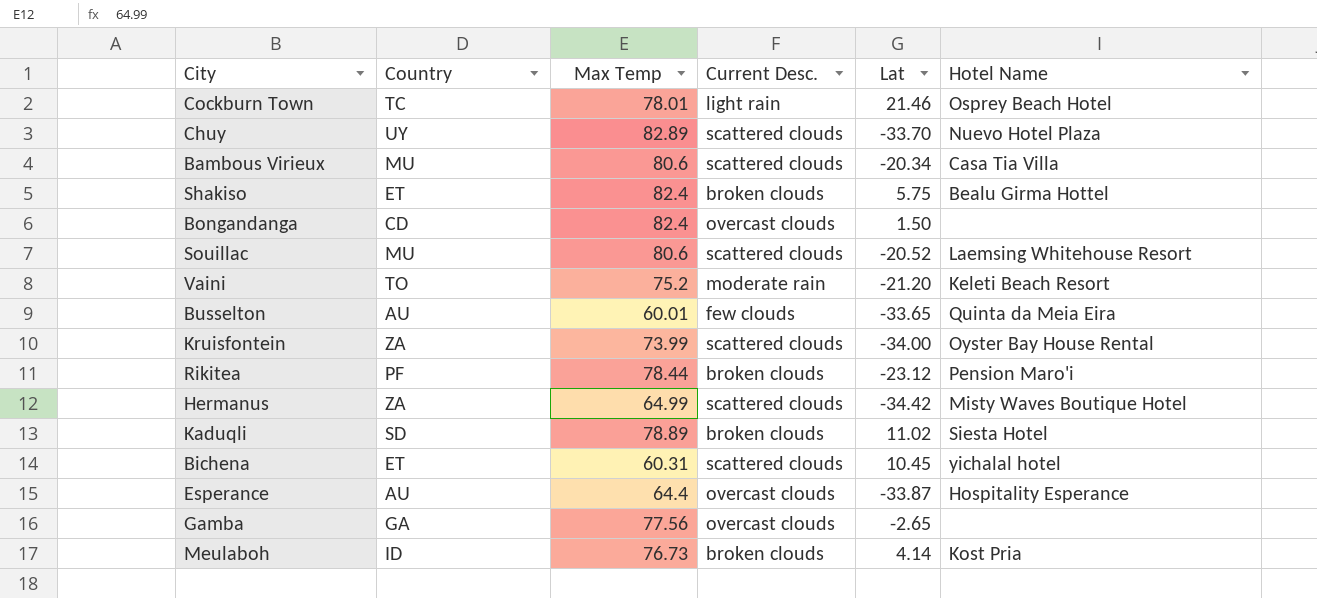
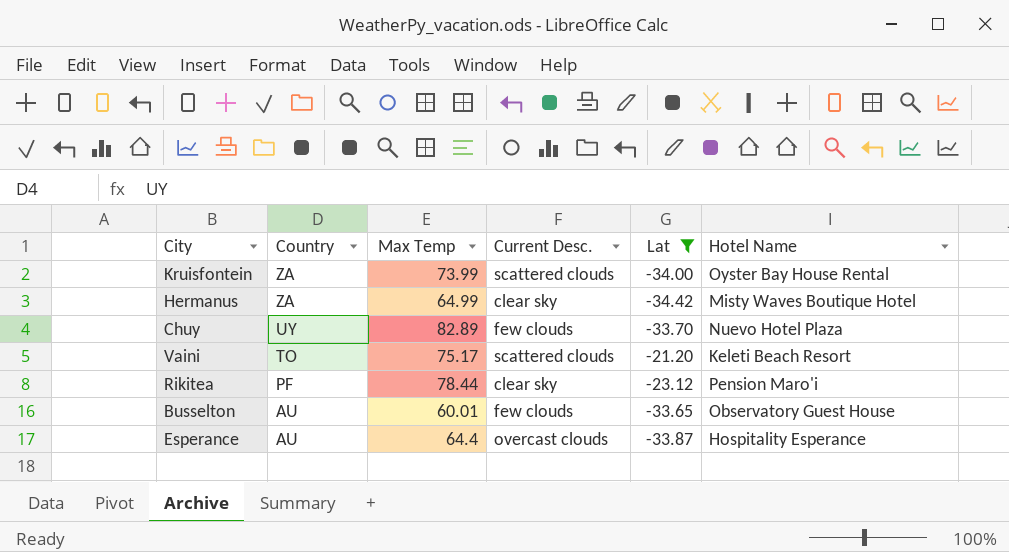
filter: none -> Lat <= -21.20
row order: none -> Country descending
Hermanus | Current Desc.: scattered clouds -> clear sky
Chuy | Current Desc.: scattered clouds -> few clouds
Vaini | Max Temp: 75.2 -> 75.17
Vaini | Current Desc.: moderate rain -> scattered clouds
Rikitea | Current Desc.: broken clouds -> clear sky
Busselton | Hotel Name: Quinta da Meia Eira -> Observatory Guest House

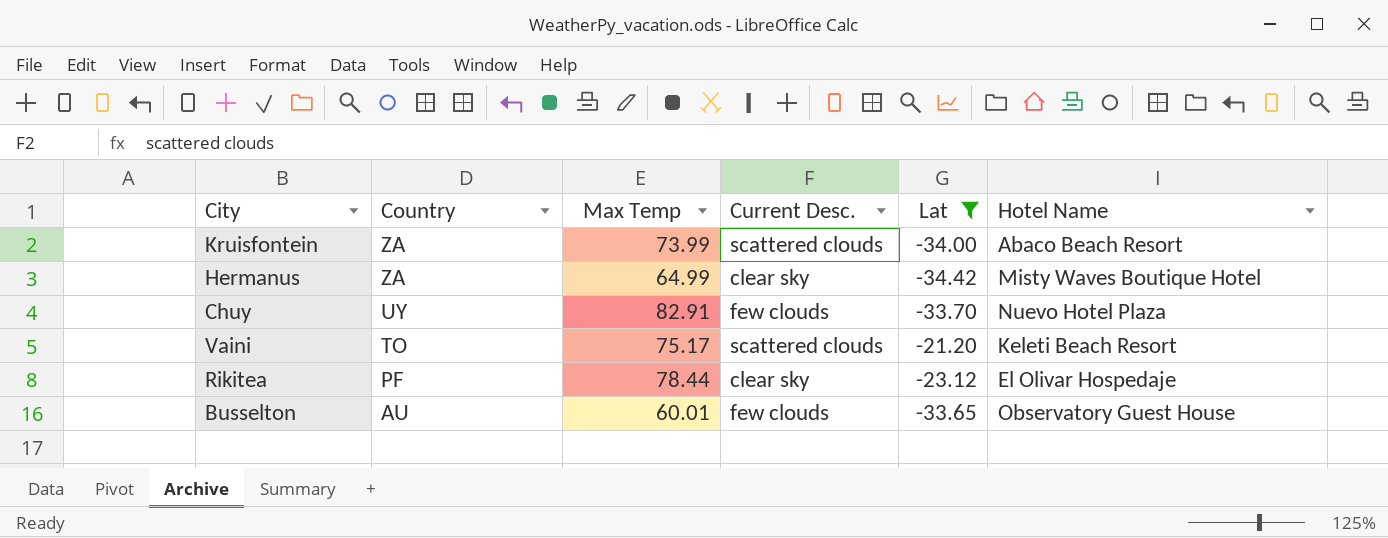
row Esperance: AU | 64.4 | overcast clouds | -33.87 | Hospitality Esperance -> none
Kruisfontein | Hotel Name: Oyster Bay House Rental -> Abaco Beach Resort
Chuy | Max Temp: 82.89 -> 82.91
Rikitea | Hotel Name: Pension Maro'i -> El Olivar Hospedaje

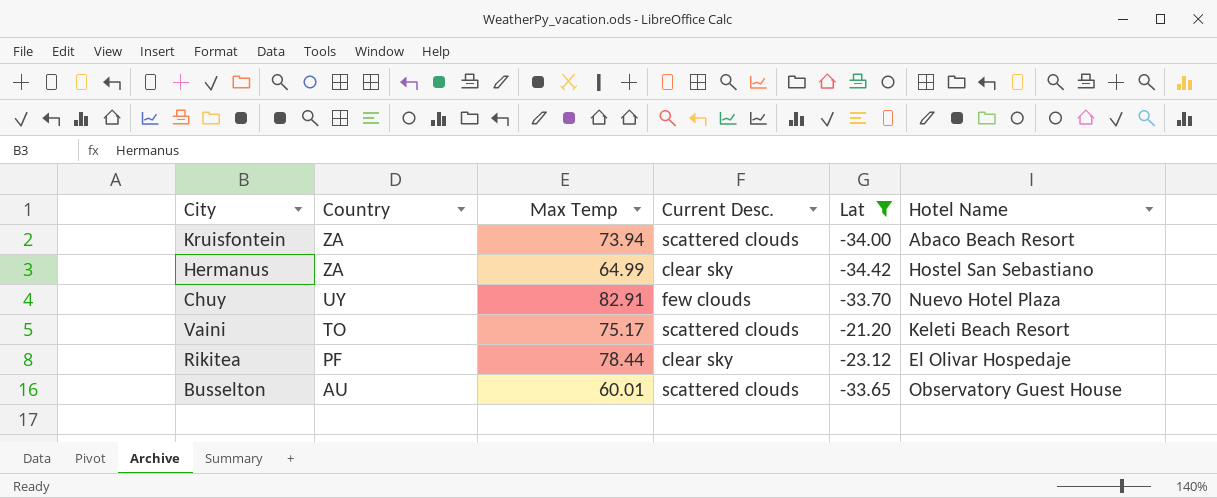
Kruisfontein | Max Temp: 73.99 -> 73.94
Hermanus | Hotel Name: Misty Waves Boutique Hotel -> Hostel San Sebastiano
Busselton | Current Desc.: few clouds -> scattered clouds

